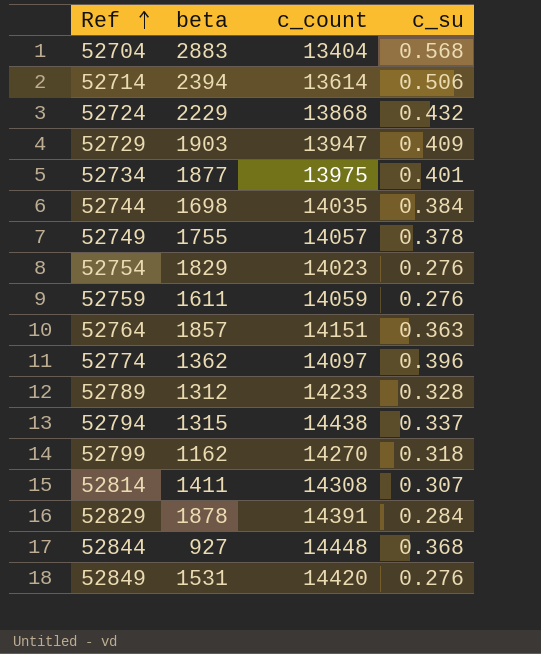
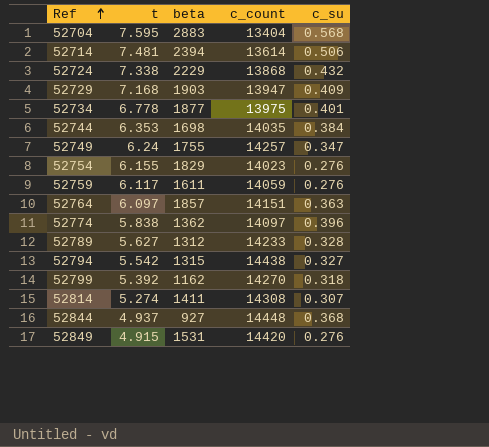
column t | position: none -> 2
row 52829: 1878 | 14391 | 0.284 -> none
52749 | c_count: 14057 -> 14257
52749 | c_su: 0.378 -> 0.347
52794 | c_su: 0.337 -> 0.327

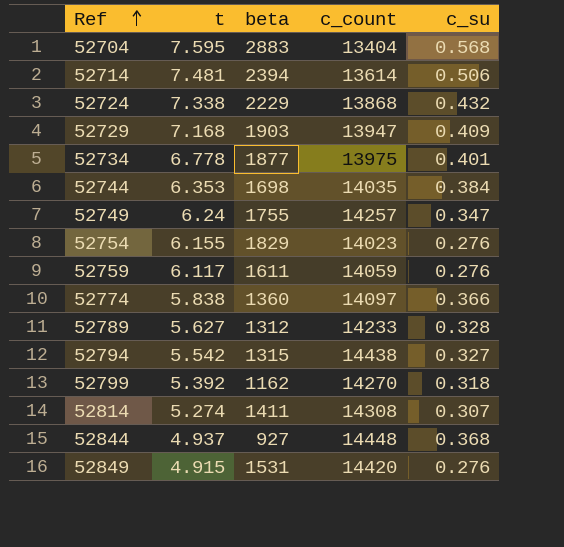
row 52764: 6.097 | 1857 | 14151 | 0.363 -> none
52774 | beta: 1362 -> 1360
52774 | c_su: 0.396 -> 0.366

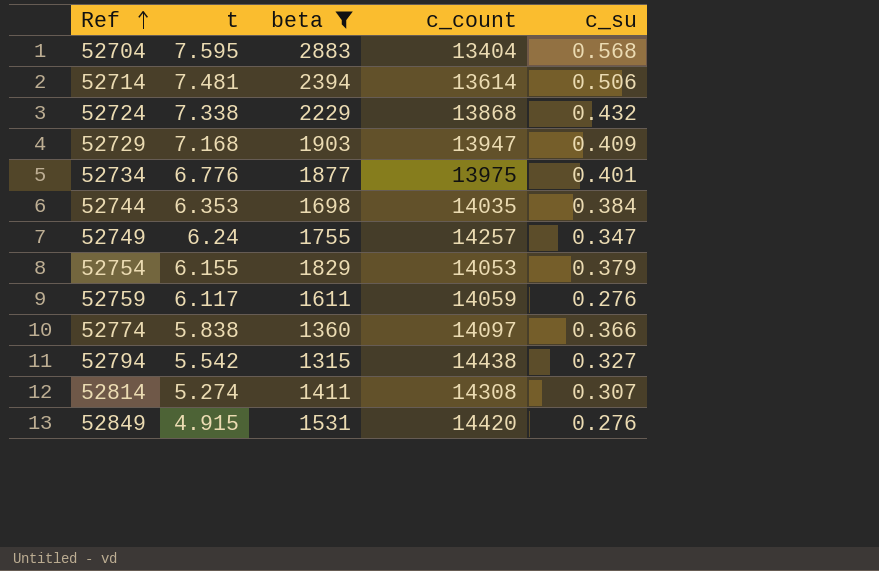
filter: none -> beta >= 1315
52734 | t: 6.778 -> 6.776
52754 | c_count: 14023 -> 14053
52754 | c_su: 0.276 -> 0.379

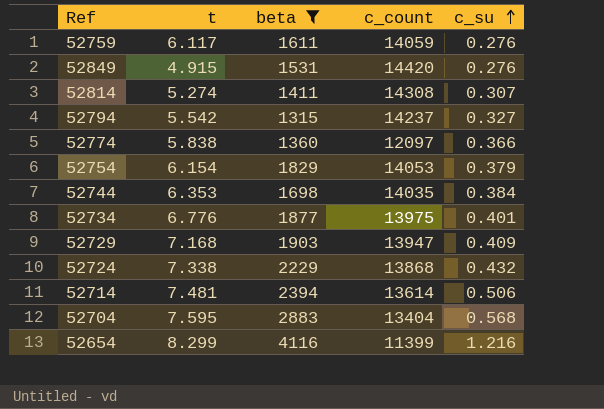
row order: Ref ascending -> c_su ascending
row 52749: 6.24 | 1755 | 14257 | 0.347 -> none
52794 | c_count: 14438 -> 14237
52774 | c_count: 14097 -> 12097
52754 | t: 6.155 -> 6.154
row 52654: none -> 8.299 | 4116 | 11399 | 1.216

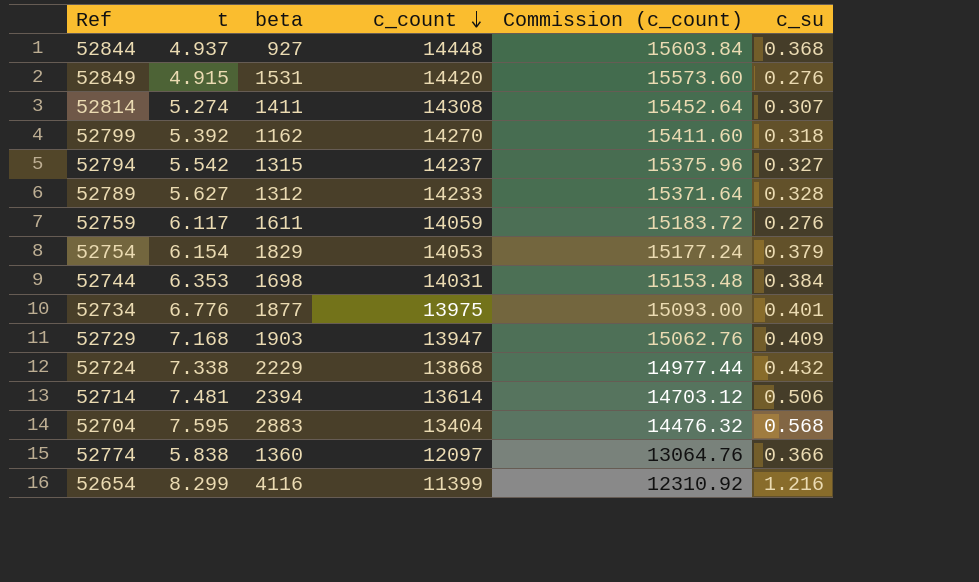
filter: beta >= 1315 -> none
row order: c_su ascending -> c_count descending
column Commission (c_count) | formula: none -> [c_count] * 1.08
52744 | c_count: 14035 -> 14031

